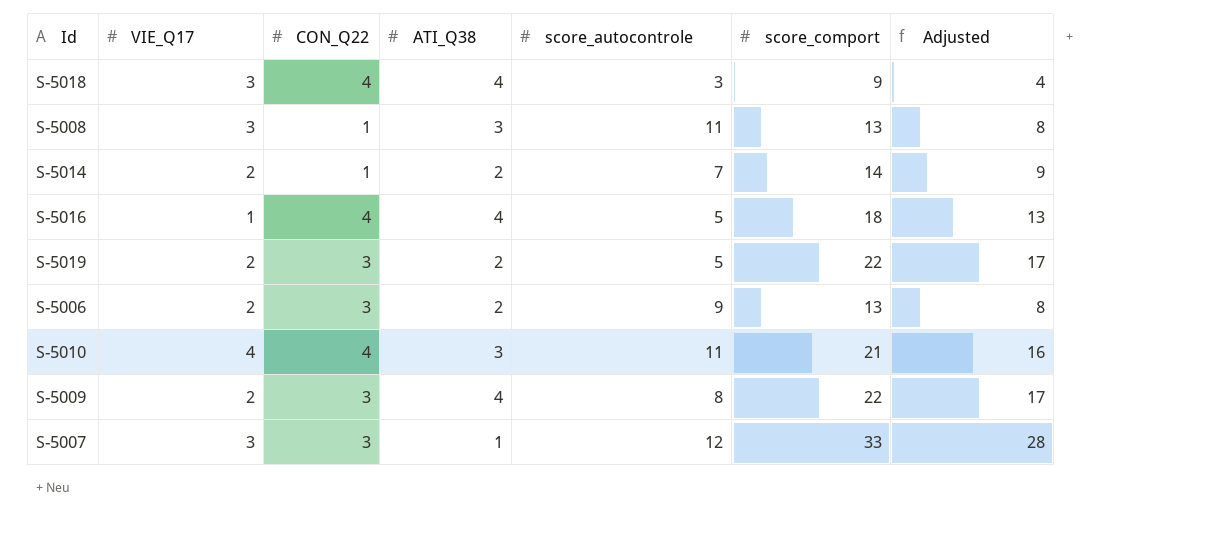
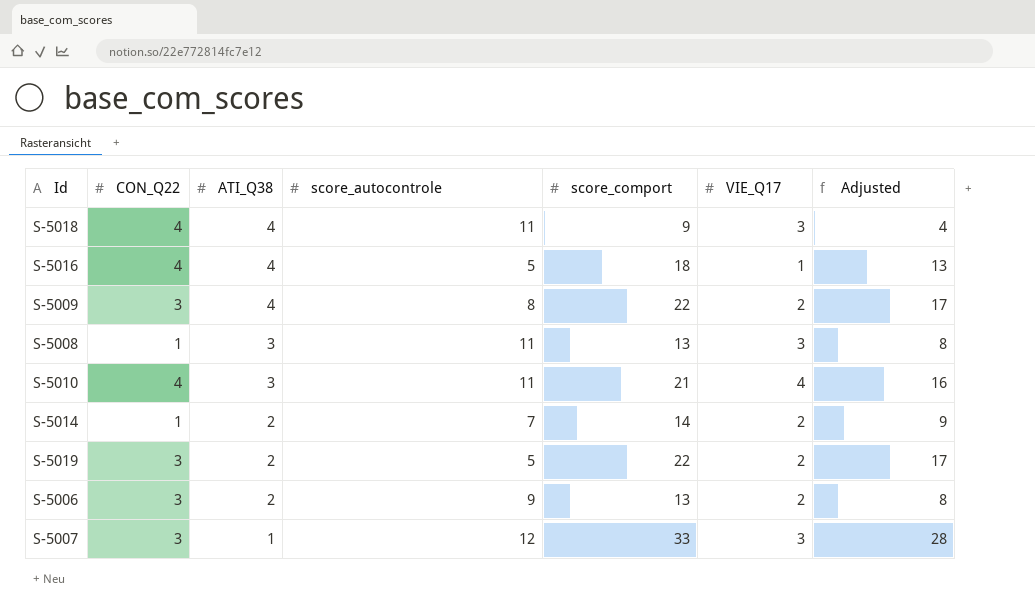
row order: none -> ATI_Q38 descending
column VIE_Q17 | position: 2 -> 6
S-5018 | score_autocontrole: 3 -> 11

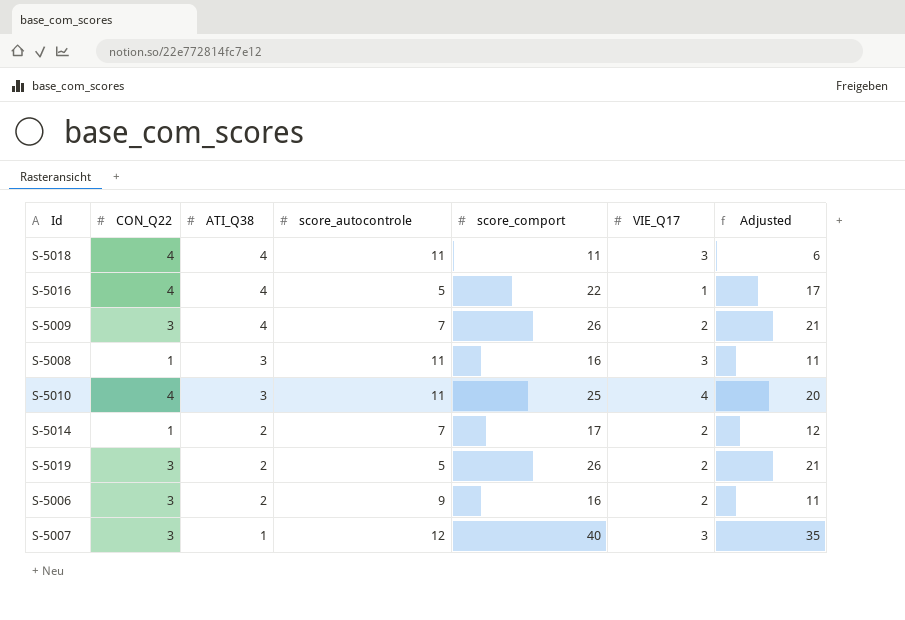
S-5018 | score_comport: 9 -> 11
S-5018 | Adjusted: 4 -> 6
S-5016 | score_comport: 18 -> 22
S-5016 | Adjusted: 13 -> 17
S-5009 | score_autocontrole: 8 -> 7
S-5009 | score_comport: 22 -> 26
S-5009 | Adjusted: 17 -> 21
S-5008 | score_comport: 13 -> 16
S-5008 | Adjusted: 8 -> 11
S-5010 | score_comport: 21 -> 25
S-5010 | Adjusted: 16 -> 20
S-5014 | score_comport: 14 -> 17
S-5014 | Adjusted: 9 -> 12
S-5019 | score_comport: 22 -> 26
S-5019 | Adjusted: 17 -> 21
S-5006 | score_comport: 13 -> 16
S-5006 | Adjusted: 8 -> 11
S-5007 | score_comport: 33 -> 40
S-5007 | Adjusted: 28 -> 35

